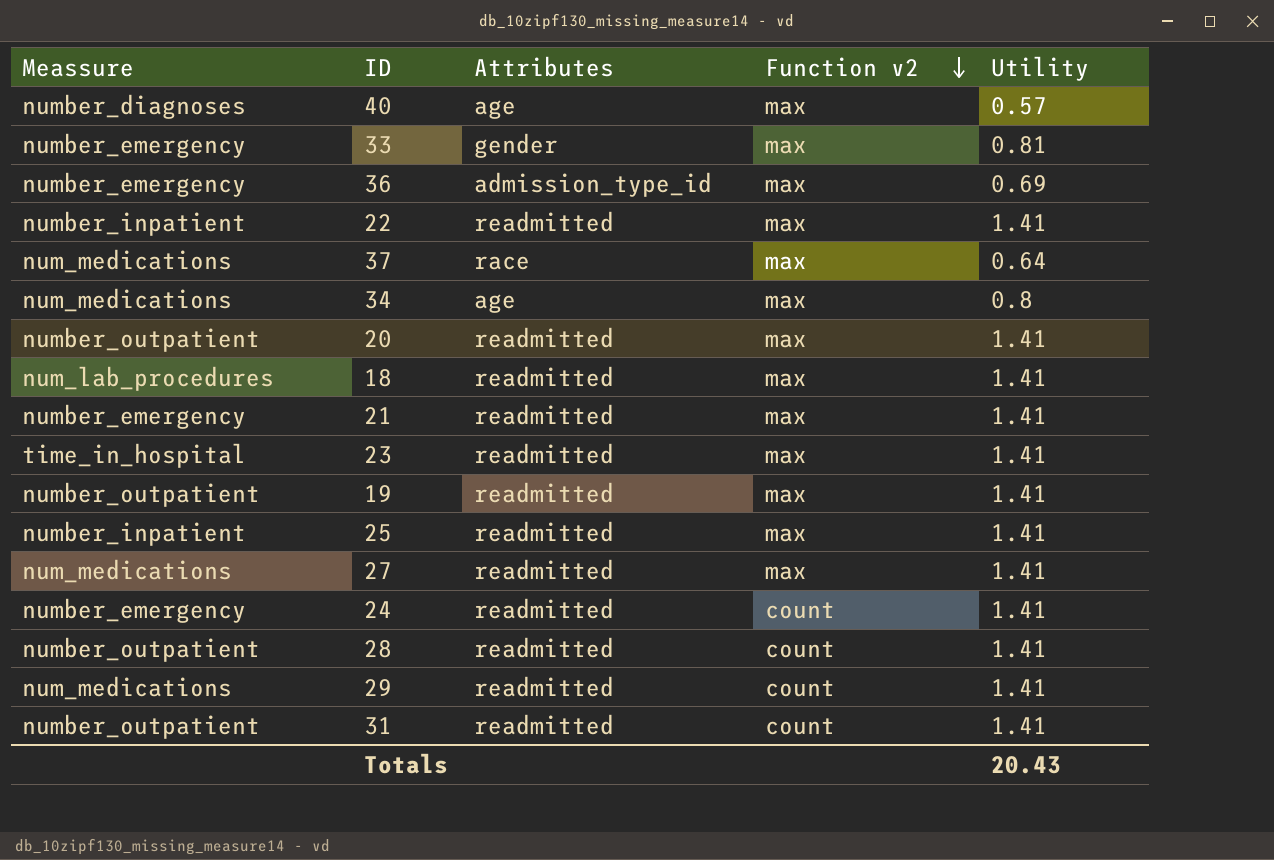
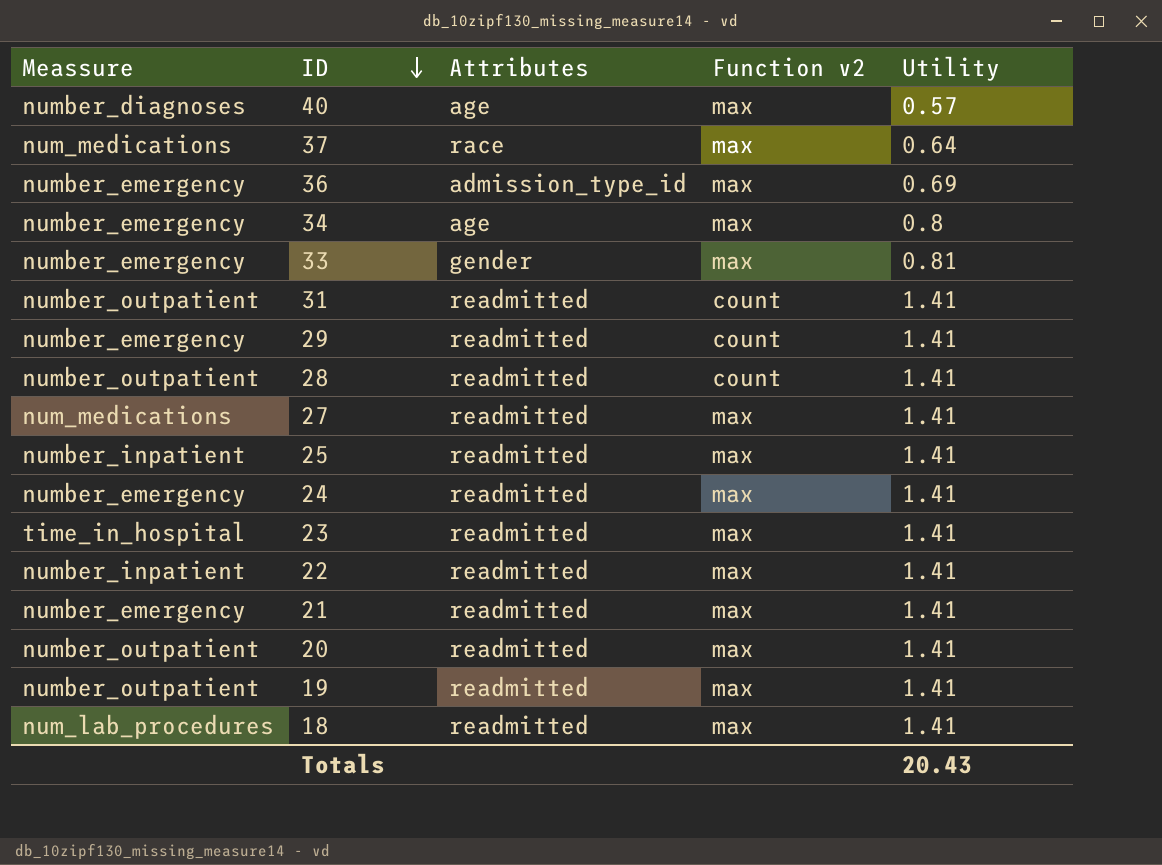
row order: Function v2 descending -> ID descending
34 | Meassure: num_medications -> number_emergency
29 | Meassure: num_medications -> number_emergency
24 | Function v2: count -> max

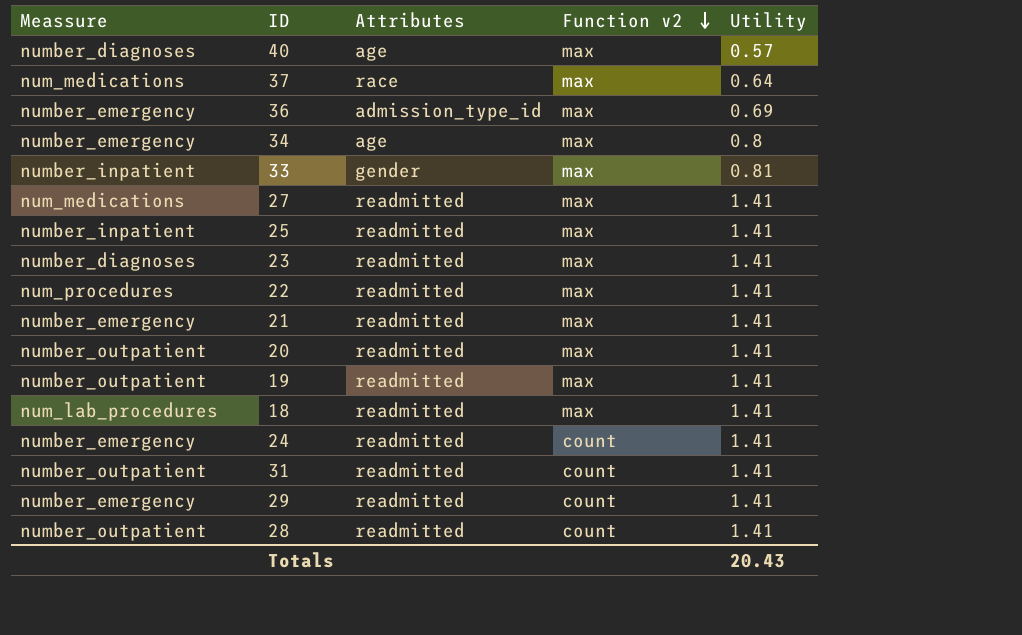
row order: ID descending -> Function v2 descending
33 | Meassure: number_emergency -> number_inpatient
23 | Meassure: time_in_hospital -> number_diagnoses
22 | Meassure: number_inpatient -> num_procedures
24 | Function v2: max -> count

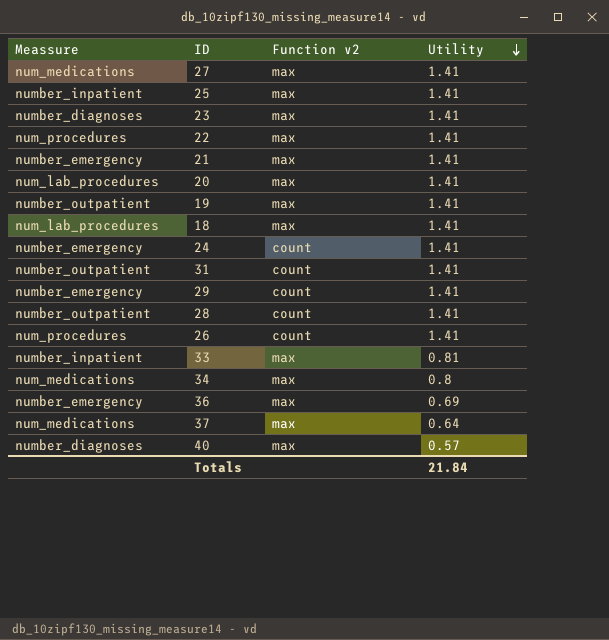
row order: Function v2 descending -> Utility descending
column Attributes | position: 3 -> none
20 | Meassure: number_outpatient -> num_lab_procedures
row 26: none -> num_procedures | count | 1.41
34 | Meassure: number_emergency -> num_medications
Totals | Utility: 20.43 -> 21.84

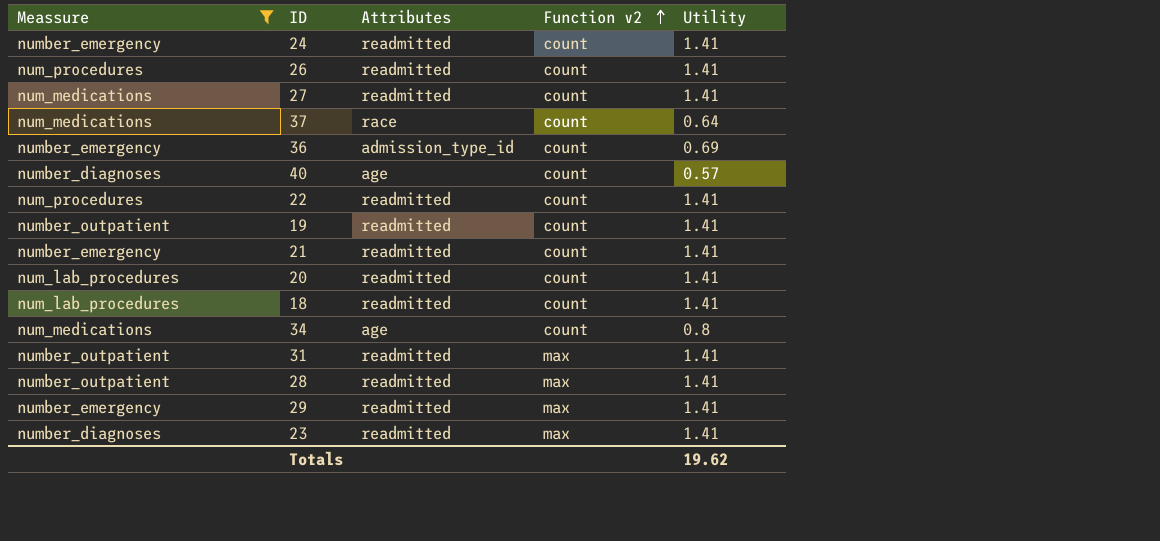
filter: none -> Meassure != number_inpatient
row order: Utility descending -> Function v2 ascending
column Attributes | position: none -> 3
27 | Function v2: max -> count
37 | Function v2: max -> count
36 | Function v2: max -> count
40 | Function v2: max -> count
22 | Function v2: max -> count
19 | Function v2: max -> count
21 | Function v2: max -> count
20 | Function v2: max -> count
18 | Function v2: max -> count
34 | Function v2: max -> count
31 | Function v2: count -> max
28 | Function v2: count -> max
29 | Function v2: count -> max
Totals | Utility: 21.84 -> 19.62

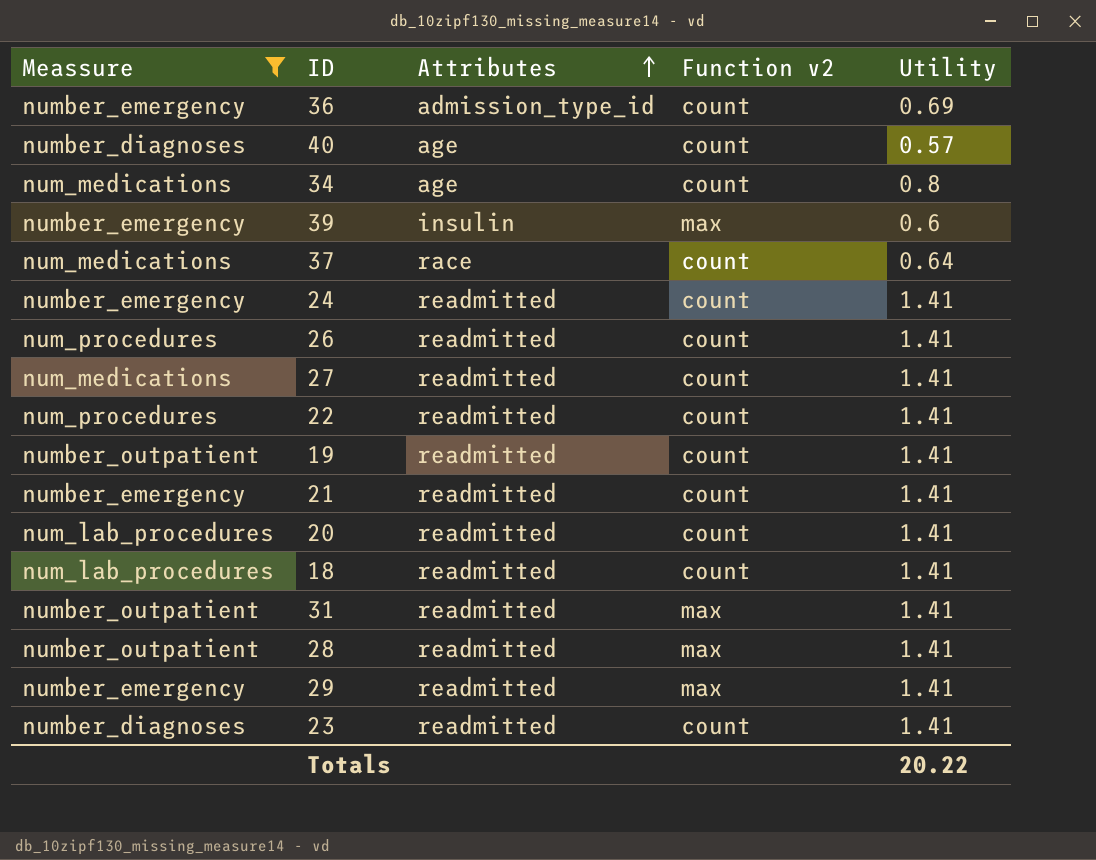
row order: Function v2 ascending -> Attributes ascending
row 39: none -> number_emergency | insulin | max | 0.6
23 | Function v2: max -> count
Totals | Utility: 19.62 -> 20.22

